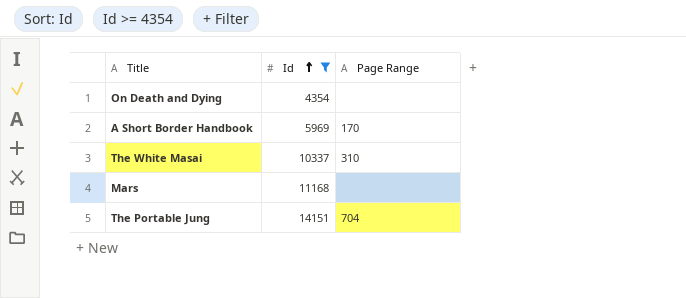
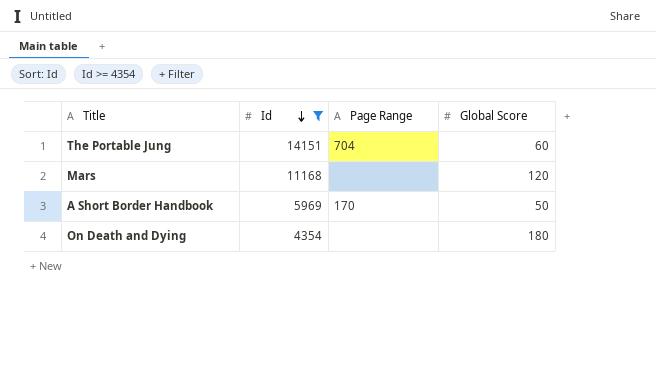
row order: Id ascending -> Id descending
column Global Score | position: none -> 4
row The White Masai: 10337 | 310 -> none

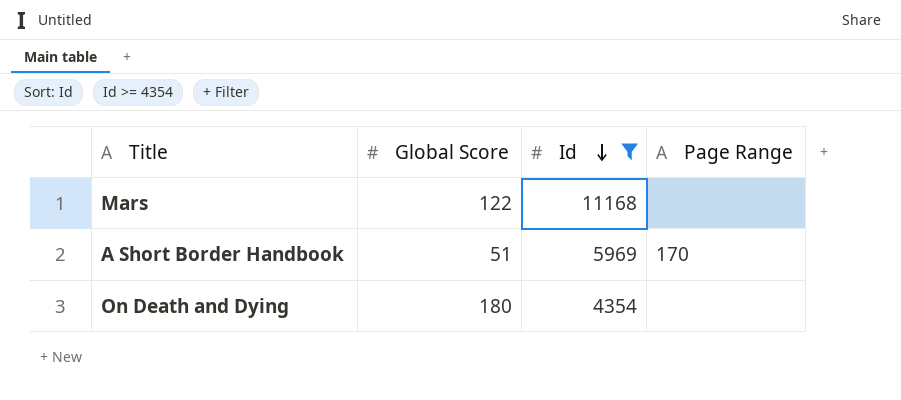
column Global Score | position: 4 -> 2
row The Portable Jung: 14151 | 704 | 60 -> none
Mars | Global Score: 120 -> 122
A Short Border Handbook | Global Score: 50 -> 51

